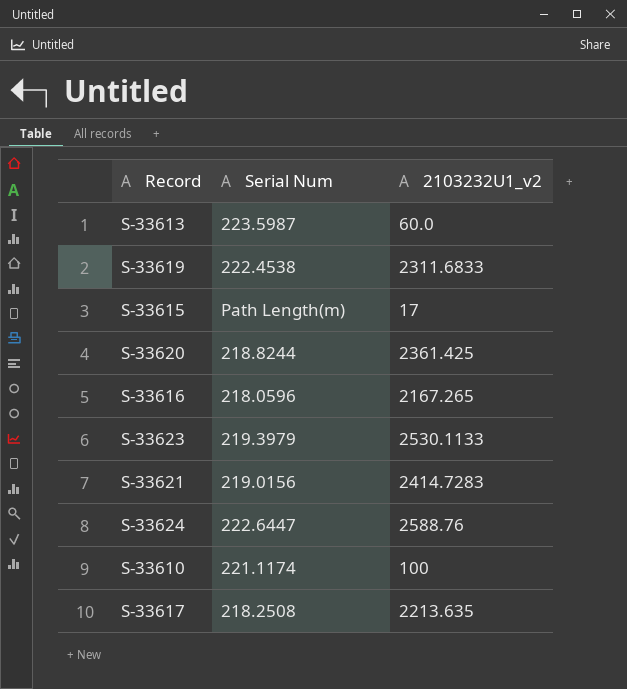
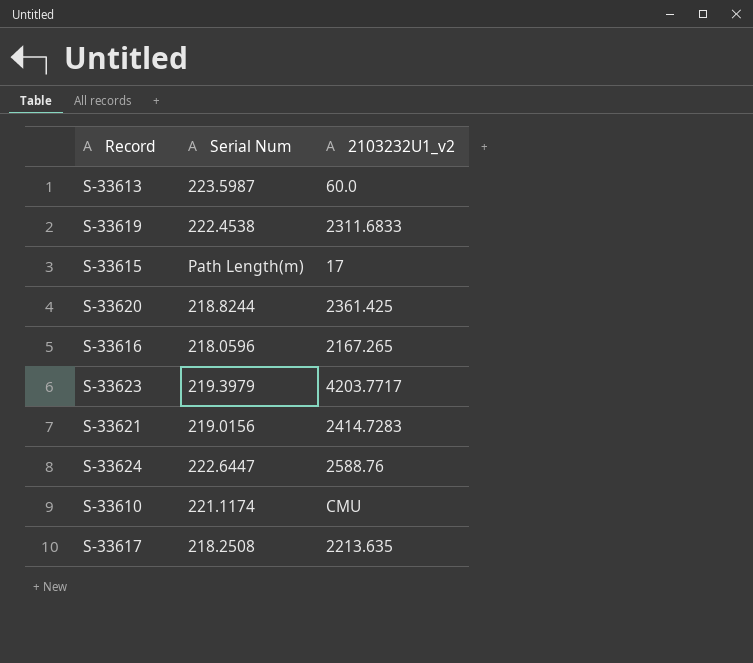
S-33623 | 2103232U1_v2: 2530.1133 -> 4203.7717
S-33610 | 2103232U1_v2: 100 -> CMU

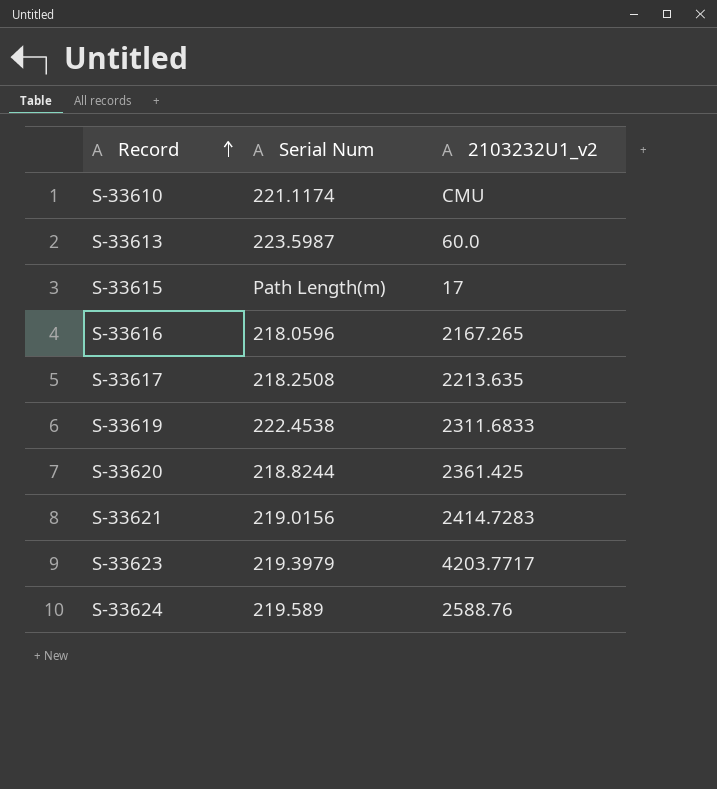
row order: none -> Record ascending
S-33624 | Serial Num: 222.6447 -> 219.589

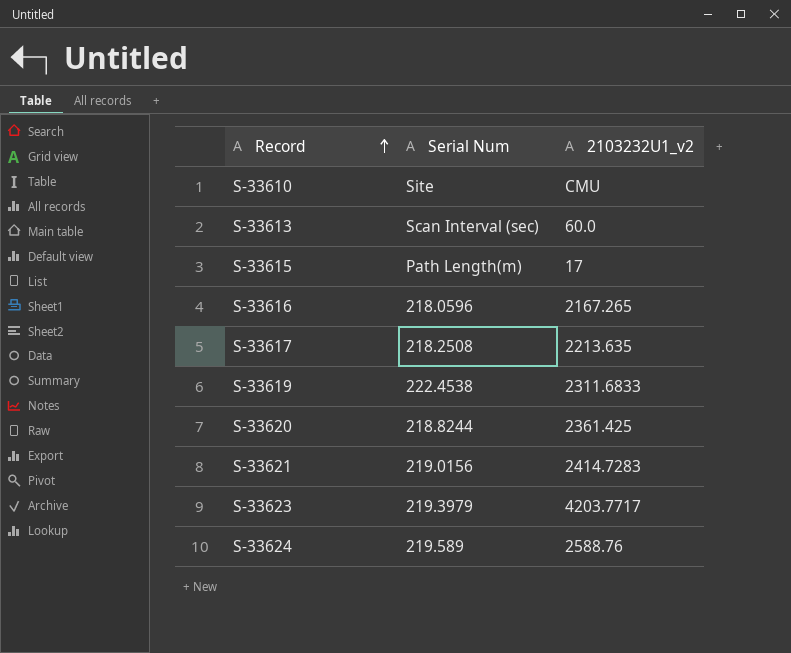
S-33610 | Serial Num: 221.1174 -> Site
S-33613 | Serial Num: 223.5987 -> Scan Interval (sec)

